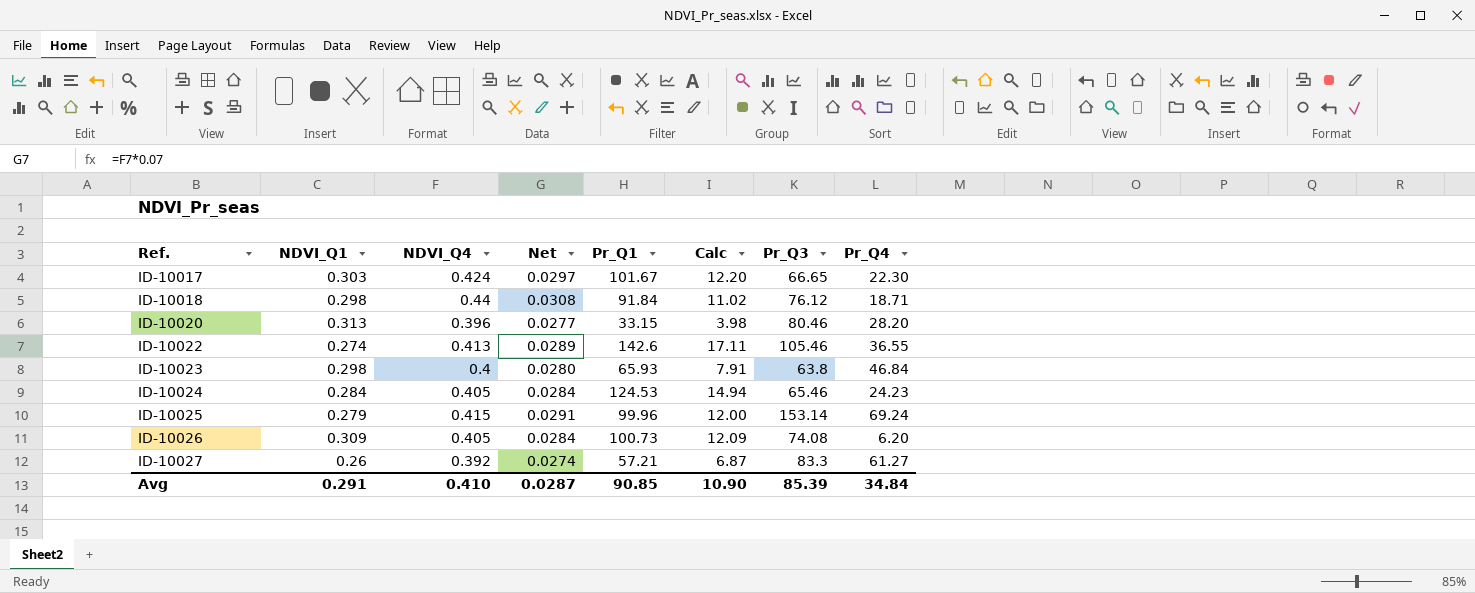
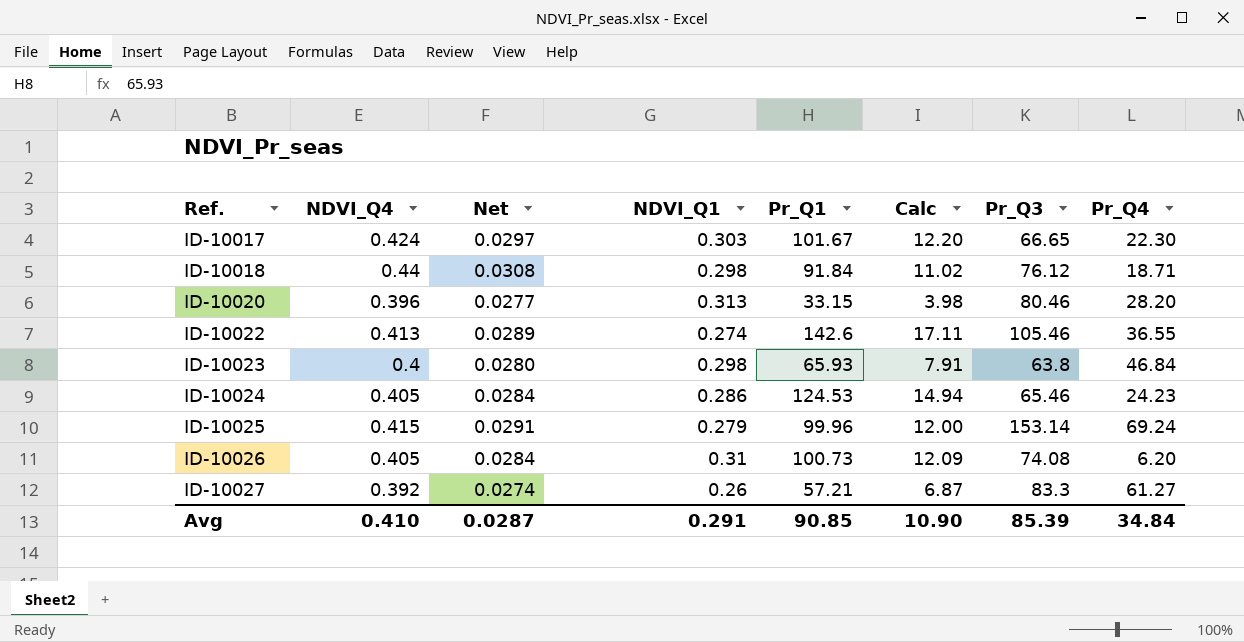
column NDVI_Q1 | position: 2 -> 4
ID-10024 | NDVI_Q1: 0.284 -> 0.286
ID-10026 | NDVI_Q1: 0.309 -> 0.31

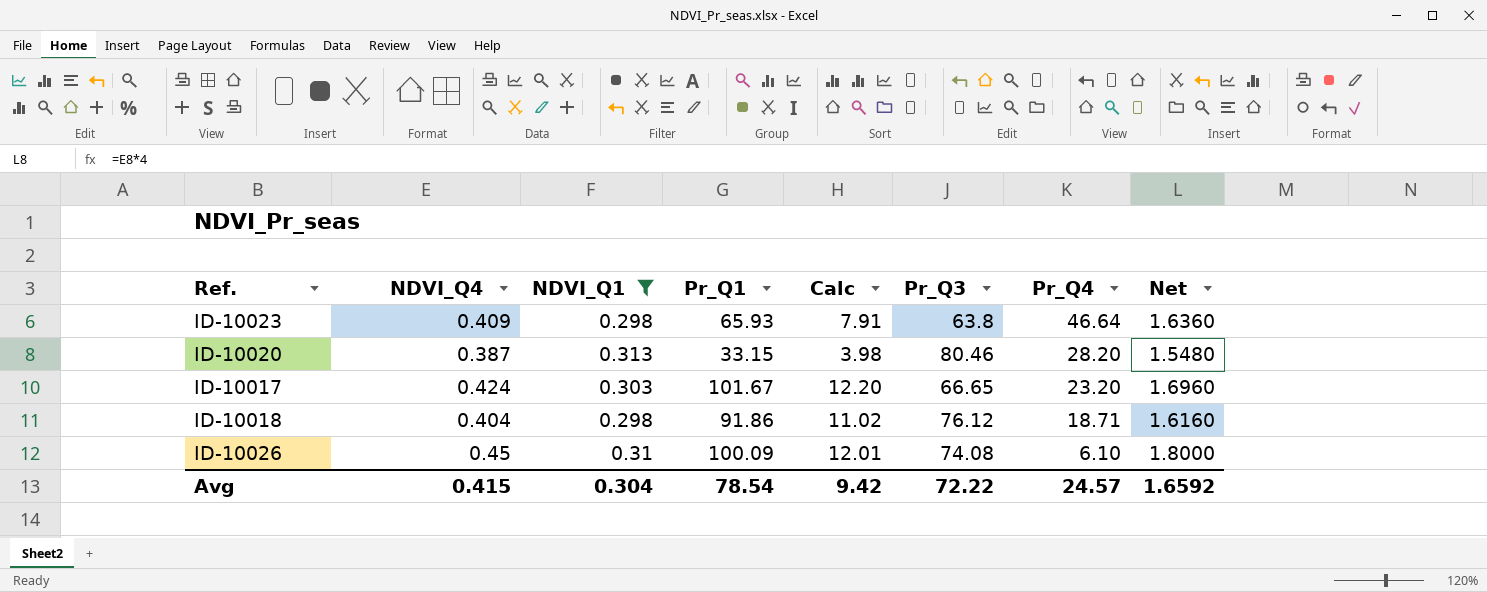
filter: none -> NDVI_Q1 >= 0.298
row order: Ref. ascending -> Pr_Q4 descending
column Net | formula: [NDVI_Q4] * 0.07 -> [NDVI_Q4] * 4
column Net | position: 3 -> 8
ID-10023 | NDVI_Q4: 0.4 -> 0.409
ID-10023 | Pr_Q4: 46.84 -> 46.64
ID-10020 | NDVI_Q4: 0.396 -> 0.387
ID-10017 | Pr_Q4: 22.30 -> 23.20
ID-10018 | NDVI_Q4: 0.44 -> 0.404
ID-10018 | Pr_Q1: 91.84 -> 91.86
ID-10026 | NDVI_Q4: 0.405 -> 0.45
ID-10026 | Pr_Q1: 100.73 -> 100.09
ID-10026 | Calc: 12.09 -> 12.01
ID-10026 | Pr_Q4: 6.20 -> 6.10
Avg | NDVI_Q4: 0.410 -> 0.415
Avg | NDVI_Q1: 0.291 -> 0.304
Avg | Pr_Q1: 90.85 -> 78.54
Avg | Calc: 10.90 -> 9.42
Avg | Pr_Q3: 85.39 -> 72.22
Avg | Pr_Q4: 34.84 -> 24.57
Avg | Net: 0.0287 -> 1.6592

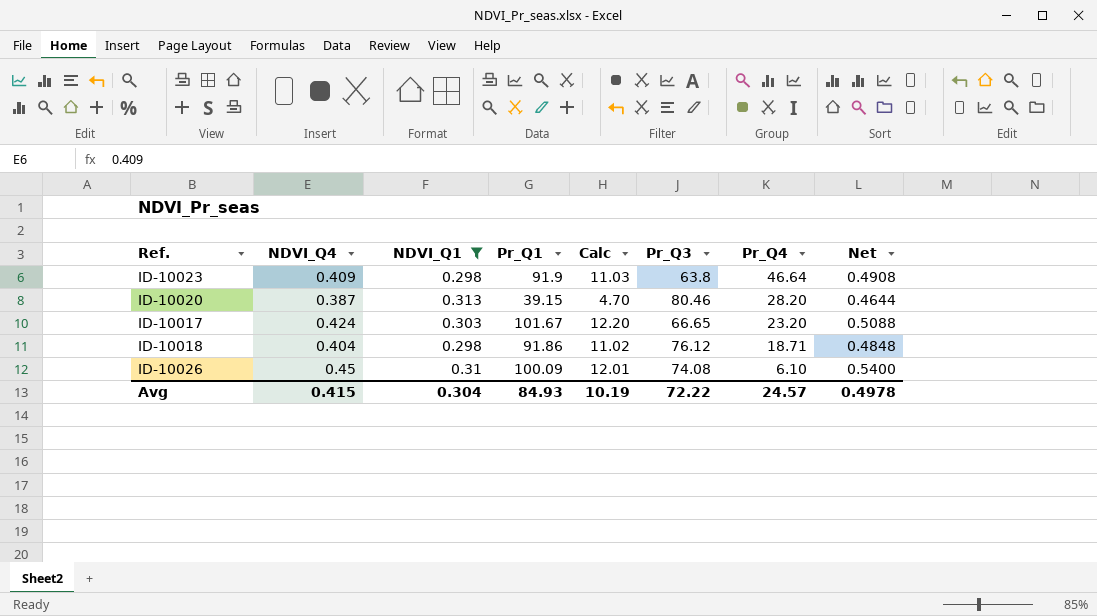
column Net | formula: [NDVI_Q4] * 4 -> [NDVI_Q4] * 1.2
ID-10023 | Pr_Q1: 65.93 -> 91.9
ID-10023 | Calc: 7.91 -> 11.03
ID-10020 | Pr_Q1: 33.15 -> 39.15
ID-10020 | Calc: 3.98 -> 4.70
Avg | Pr_Q1: 78.54 -> 84.93
Avg | Calc: 9.42 -> 10.19
Avg | Net: 1.6592 -> 0.4978

